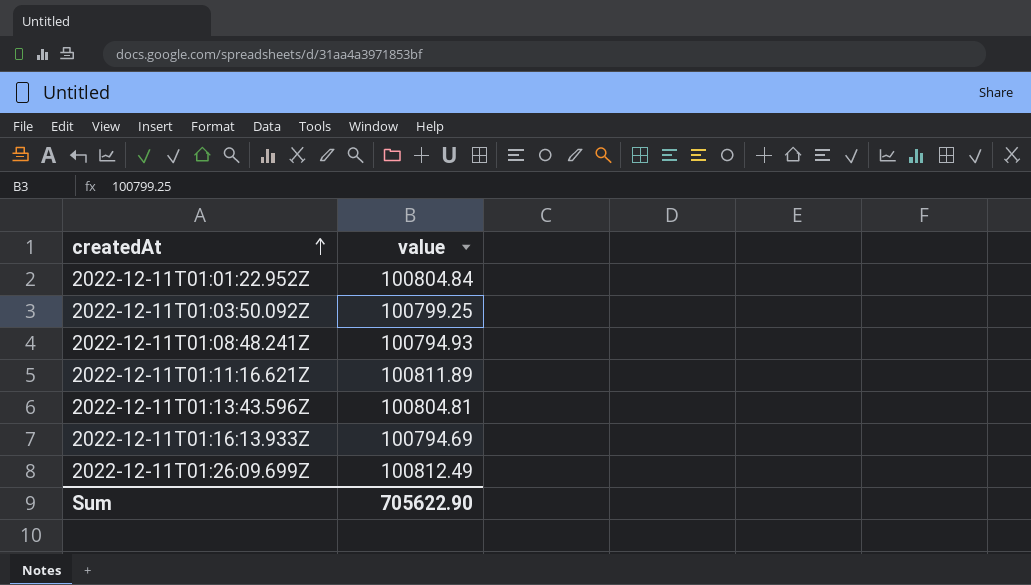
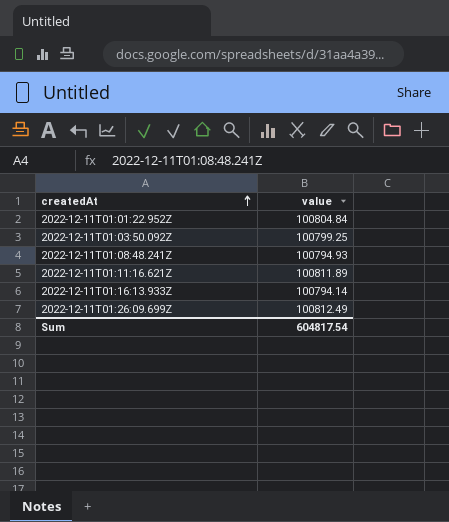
row 2022-12-11T01:13:43.596Z: 100804.81 -> none
2022-12-11T01:16:13.933Z | value: 100794.69 -> 100794.14
Sum | value: 705622.90 -> 604817.54

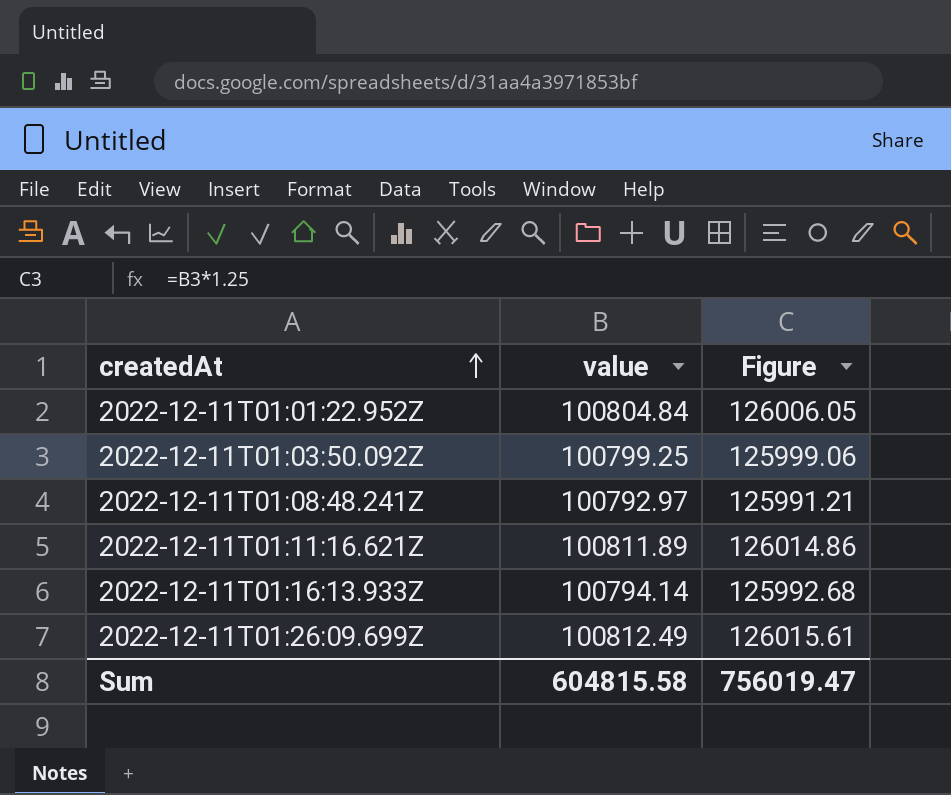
column Figure | formula: none -> [value] * 1.25
2022-12-11T01:08:48.241Z | value: 100794.93 -> 100792.97
Sum | value: 604817.54 -> 604815.58

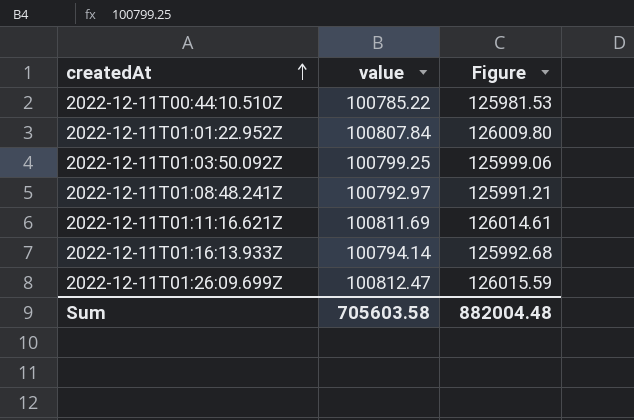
row 2022-12-11T00:44:10.510Z: none -> 100785.22 | 125981.53
2022-12-11T01:01:22.952Z | value: 100804.84 -> 100807.84
2022-12-11T01:01:22.952Z | Figure: 126006.05 -> 126009.80
2022-12-11T01:11:16.621Z | value: 100811.89 -> 100811.69
2022-12-11T01:11:16.621Z | Figure: 126014.86 -> 126014.61
2022-12-11T01:26:09.699Z | value: 100812.49 -> 100812.47
2022-12-11T01:26:09.699Z | Figure: 126015.61 -> 126015.59
Sum | value: 604815.58 -> 705603.58
Sum | Figure: 756019.47 -> 882004.48

